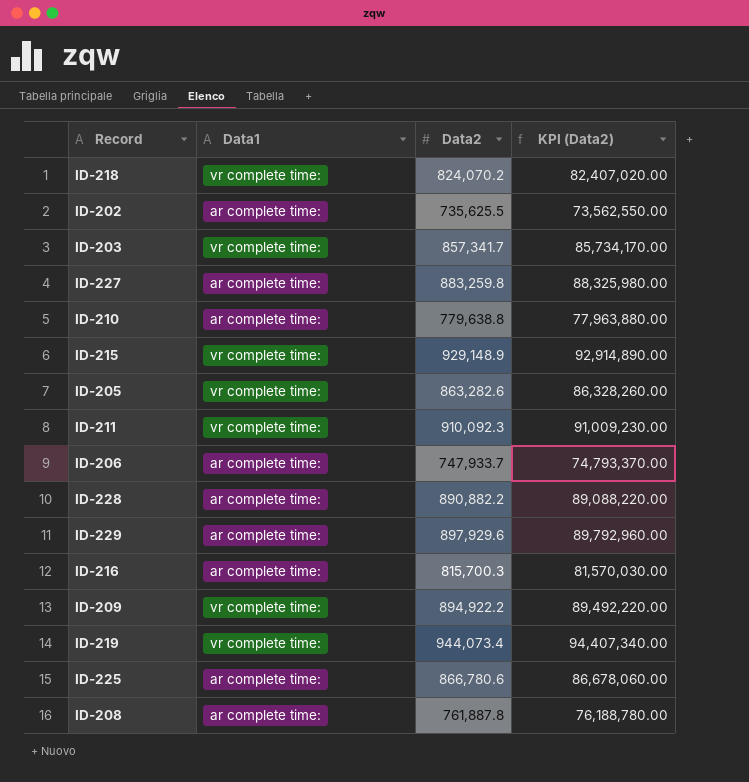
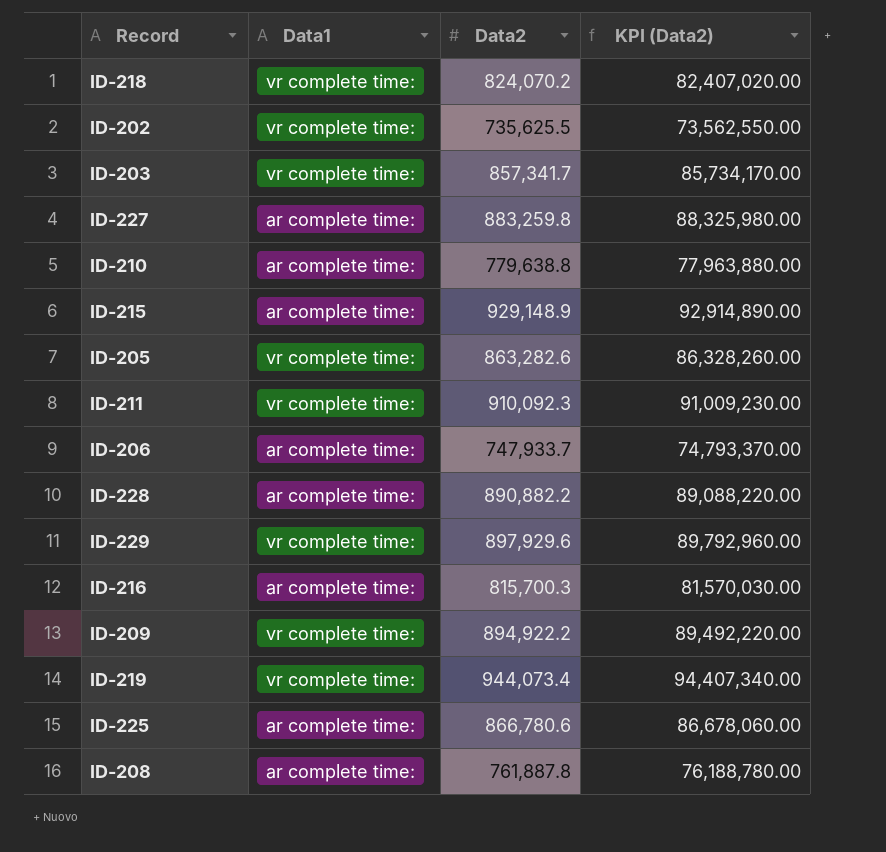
ID-202 | Data1: ar complete time: -> vr complete time:
ID-215 | Data1: vr complete time: -> ar complete time:
ID-229 | Data1: ar complete time: -> vr complete time:

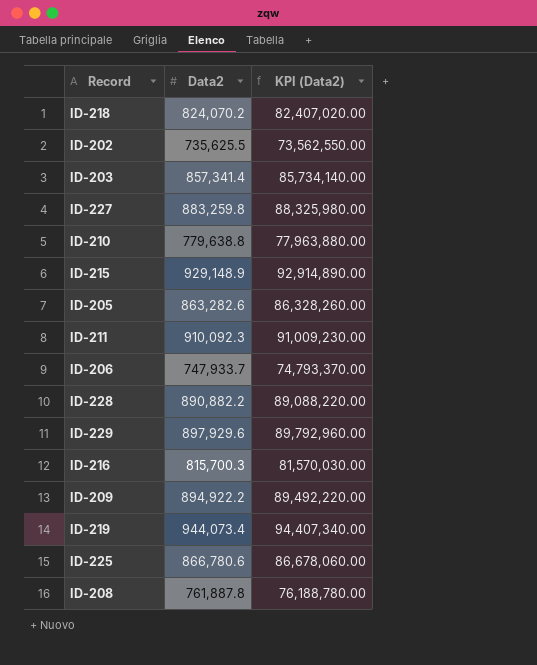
column Data1 | position: 2 -> none
ID-203 | Data2: 857,341.7 -> 857,341.4
ID-203 | KPI (Data2): 85,734,170.00 -> 85,734,140.00

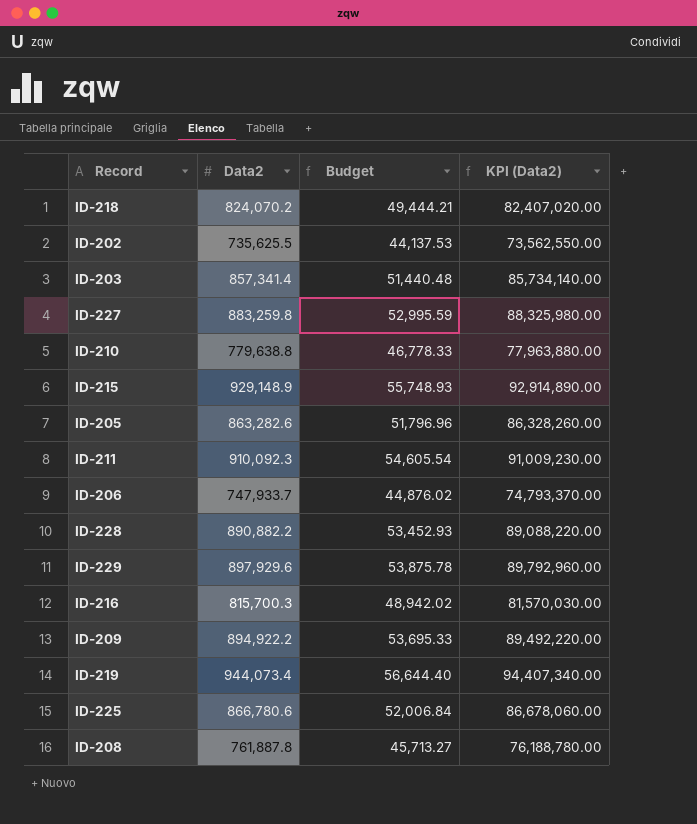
column Budget | formula: none -> [Data2] * 0.06

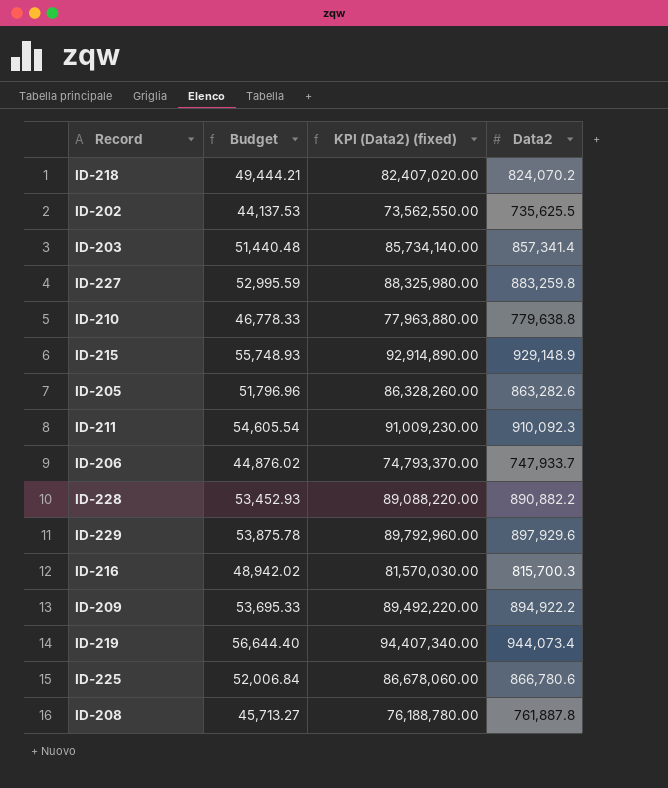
column name: KPI (Data2) -> KPI (Data2) (fixed)
column Data2 | position: 2 -> 4

